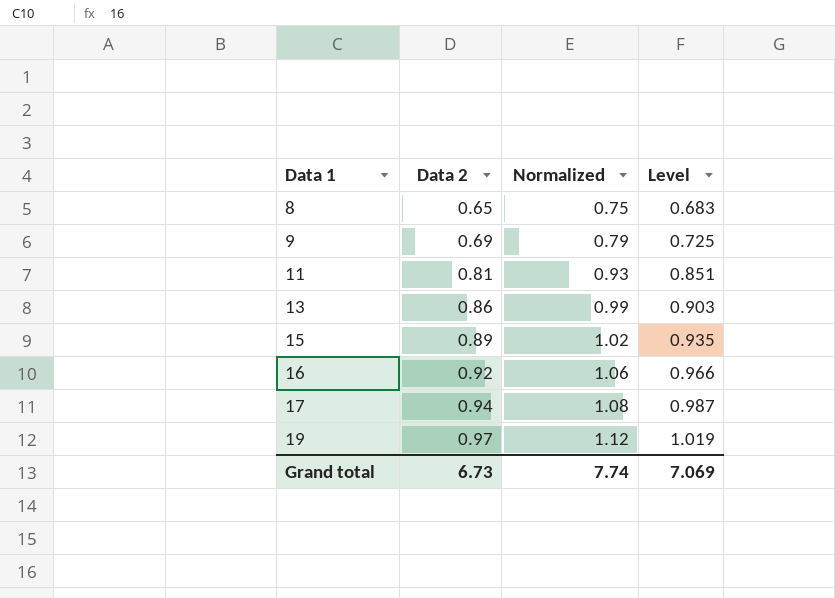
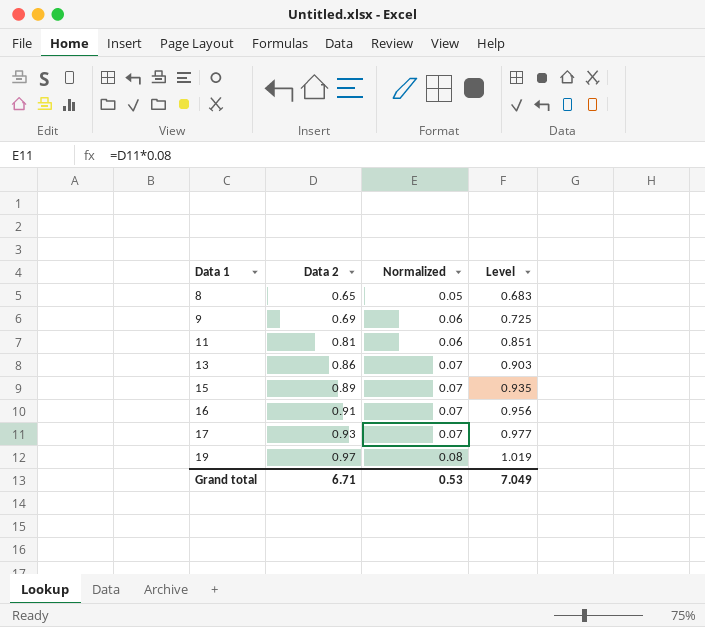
column Normalized | formula: [Data 2] * 1.15 -> [Data 2] * 0.08
16 | Data 2: 0.92 -> 0.91
16 | Level: 0.966 -> 0.956
17 | Data 2: 0.94 -> 0.93
17 | Level: 0.987 -> 0.977
Grand total | Data 2: 6.73 -> 6.71
Grand total | Normalized: 7.74 -> 0.53
Grand total | Level: 7.069 -> 7.049

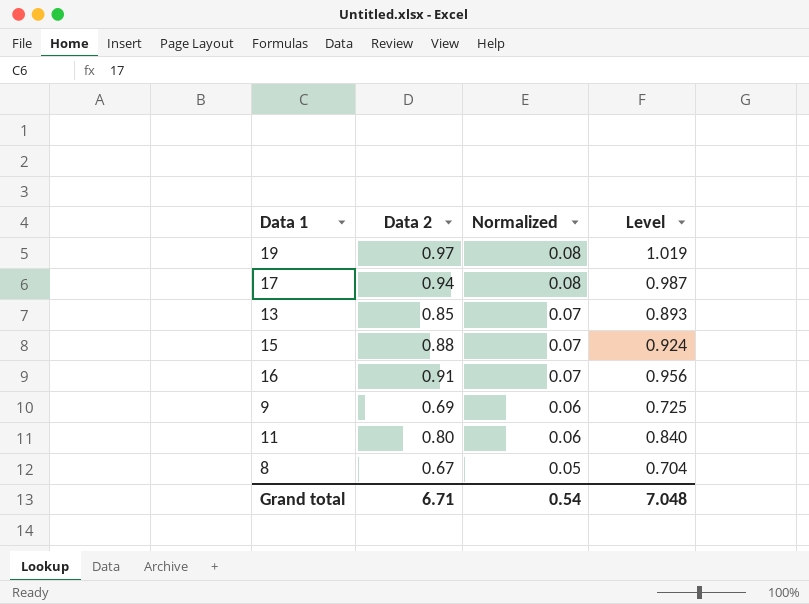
row order: Data 1 ascending -> Normalized descending
17 | Data 2: 0.93 -> 0.94
17 | Normalized: 0.07 -> 0.08
17 | Level: 0.977 -> 0.987
13 | Data 2: 0.86 -> 0.85
13 | Level: 0.903 -> 0.893
15 | Data 2: 0.89 -> 0.88
15 | Level: 0.935 -> 0.924
11 | Data 2: 0.81 -> 0.80
11 | Level: 0.851 -> 0.840
8 | Data 2: 0.65 -> 0.67
8 | Level: 0.683 -> 0.704
Grand total | Normalized: 0.53 -> 0.54
Grand total | Level: 7.049 -> 7.048

